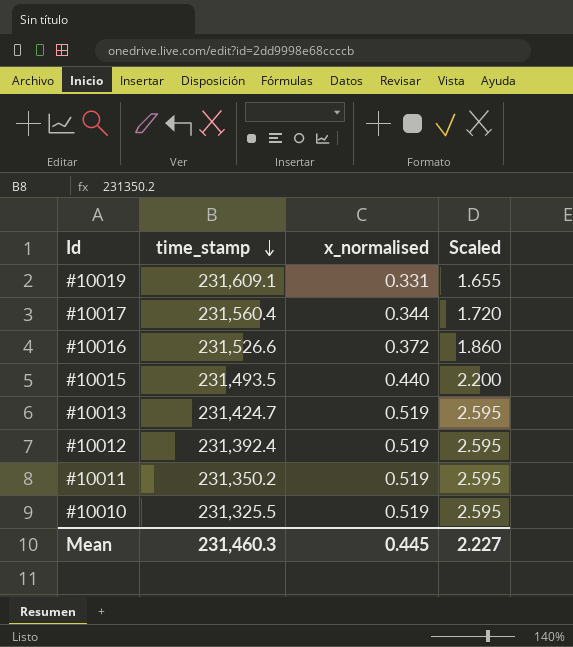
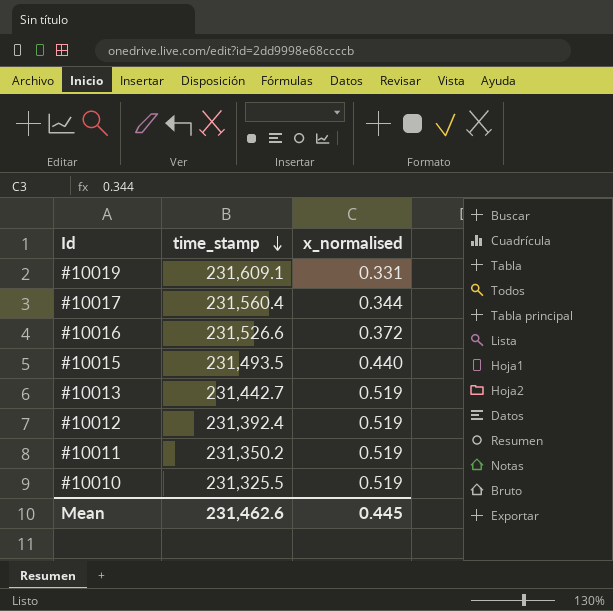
column Scaled | formula: [x_normalised] * 5 -> none
#10013 | time_stamp: 231,424.7 -> 231,442.7
Mean | time_stamp: 231,460.3 -> 231,462.6

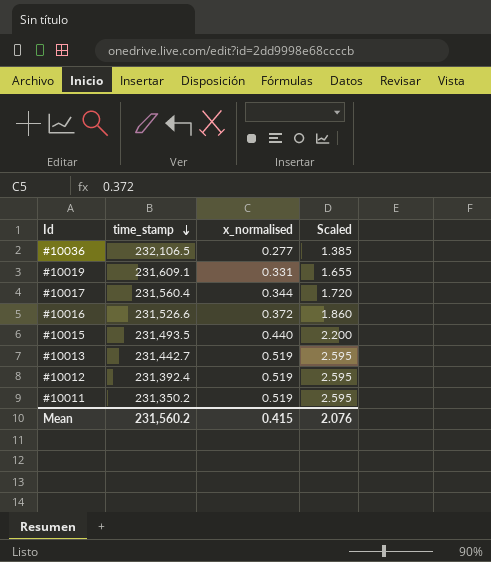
column Scaled | formula: none -> [x_normalised] * 5
row #10010: 231,325.5 | 0.519 -> none
row #10036: none -> 232,106.5 | 0.277 | 1.385
Mean | time_stamp: 231,462.6 -> 231,560.2
Mean | x_normalised: 0.445 -> 0.415

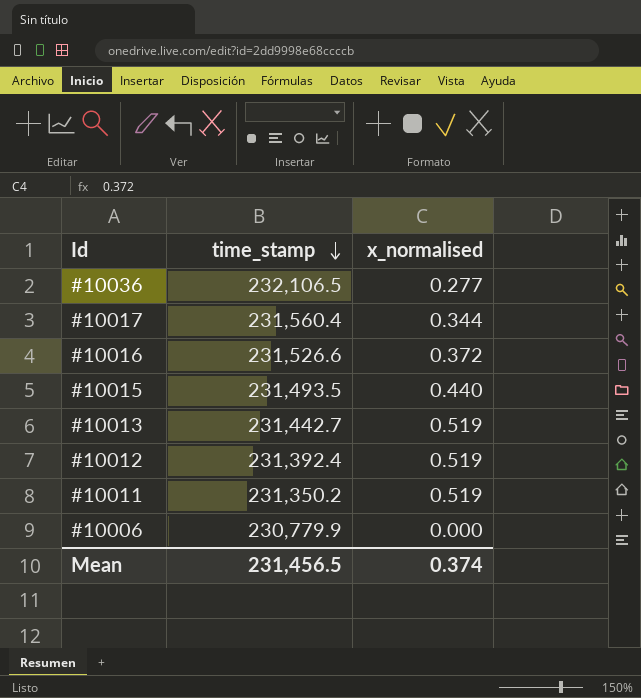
column Scaled | formula: [x_normalised] * 5 -> none
row #10019: 231,609.1 | 0.331 | 1.655 -> none
row #10006: none -> 230,779.9 | 0.000
Mean | time_stamp: 231,560.2 -> 231,456.5
Mean | x_normalised: 0.415 -> 0.374

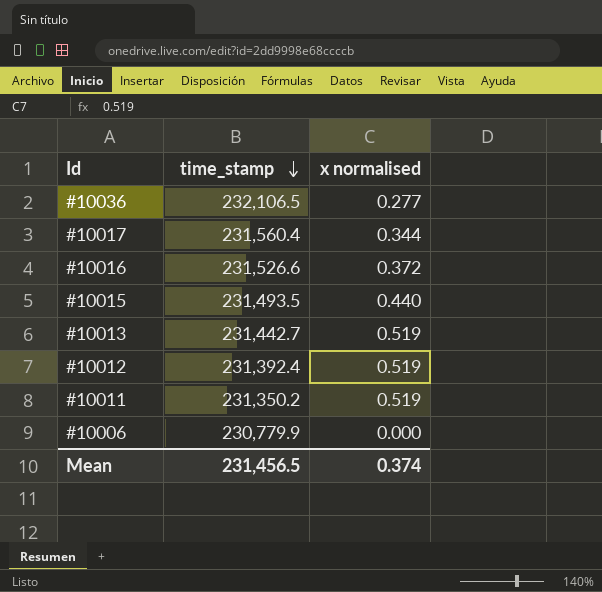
column name: x_normalised -> x normalised

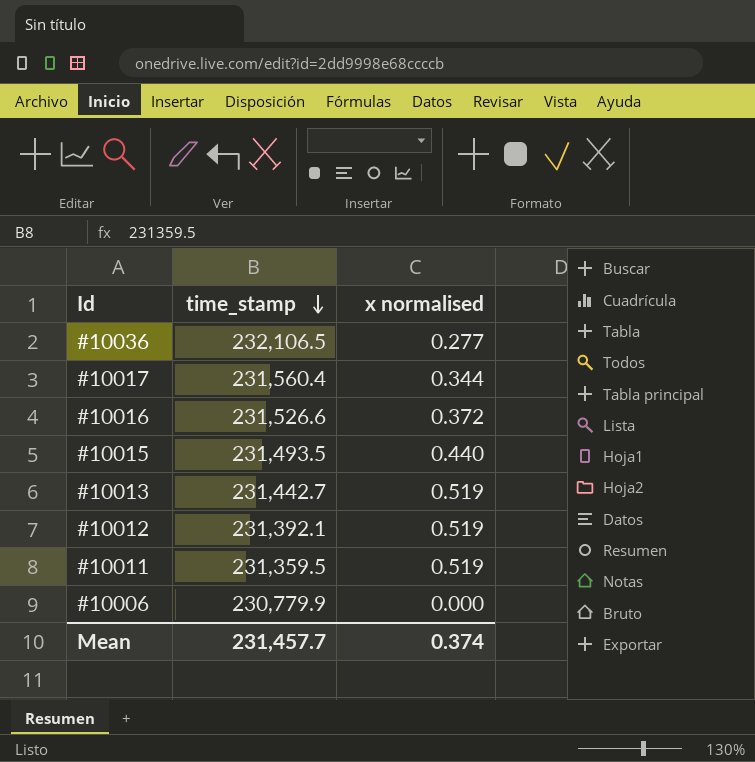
#10012 | time_stamp: 231,392.4 -> 231,392.1
#10011 | time_stamp: 231,350.2 -> 231,359.5
Mean | time_stamp: 231,456.5 -> 231,457.7

